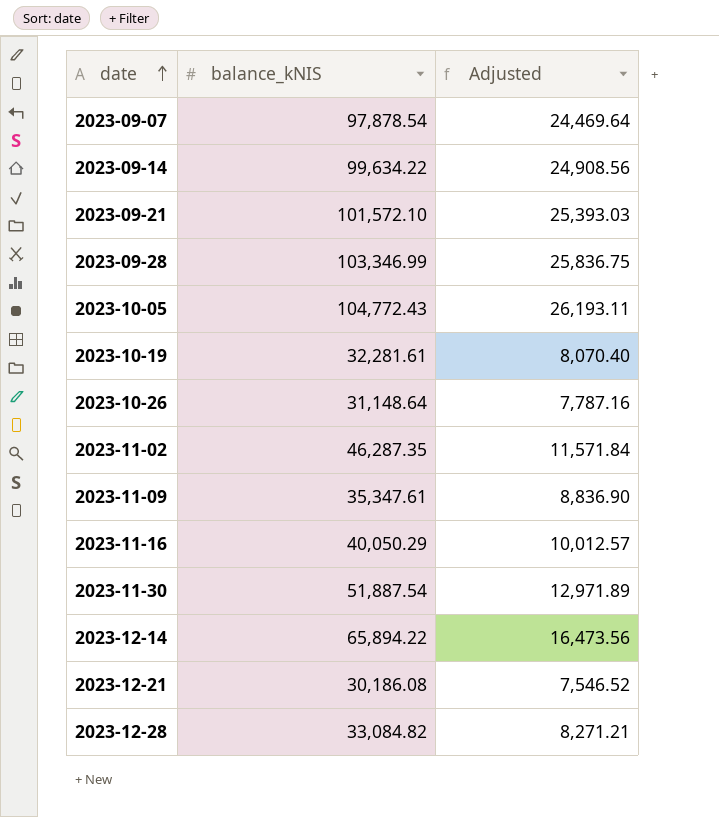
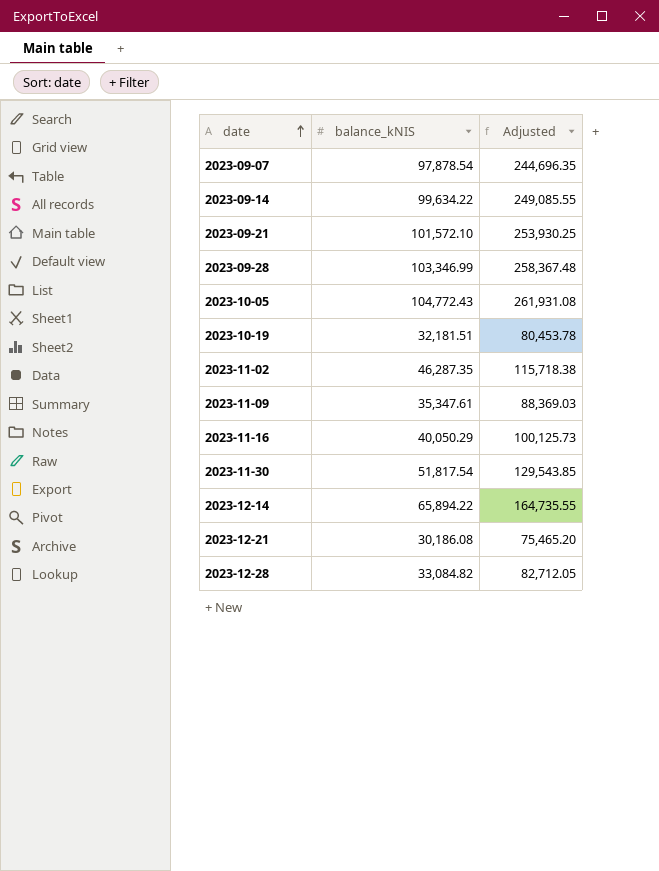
column Adjusted | formula: [balance_kNIS] * 0.25 -> [balance_kNIS] * 2.5
row 2023-10-26: 31,148.64 | 7,787.16 -> none
2023-10-19 | balance_kNIS: 32,281.61 -> 32,181.51
2023-11-30 | balance_kNIS: 51,887.54 -> 51,817.54

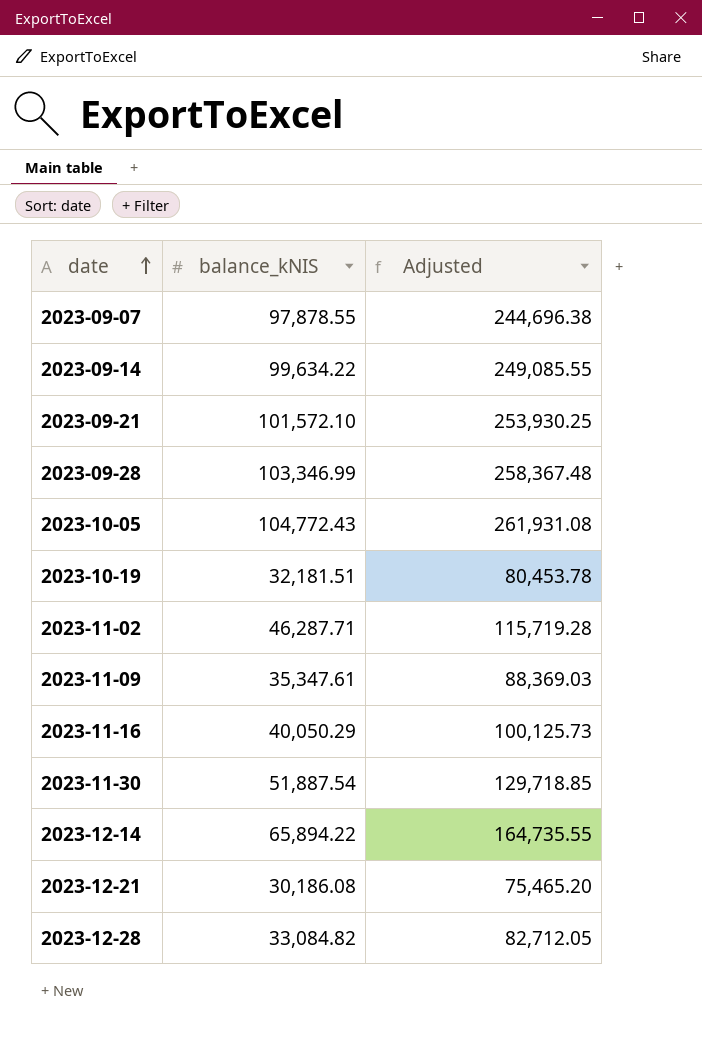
2023-09-07 | balance_kNIS: 97,878.54 -> 97,878.55
2023-09-07 | Adjusted: 244,696.35 -> 244,696.38
2023-11-02 | balance_kNIS: 46,287.35 -> 46,287.71
2023-11-02 | Adjusted: 115,718.38 -> 115,719.28
2023-11-30 | balance_kNIS: 51,817.54 -> 51,887.54
2023-11-30 | Adjusted: 129,543.85 -> 129,718.85

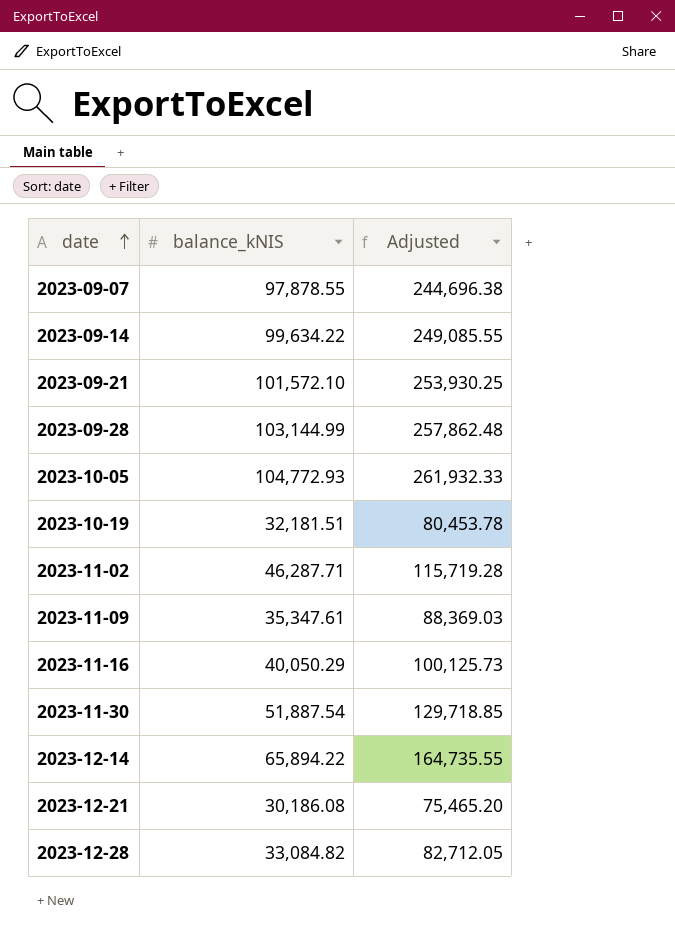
2023-09-28 | balance_kNIS: 103,346.99 -> 103,144.99
2023-09-28 | Adjusted: 258,367.48 -> 257,862.48
2023-10-05 | balance_kNIS: 104,772.43 -> 104,772.93
2023-10-05 | Adjusted: 261,931.08 -> 261,932.33

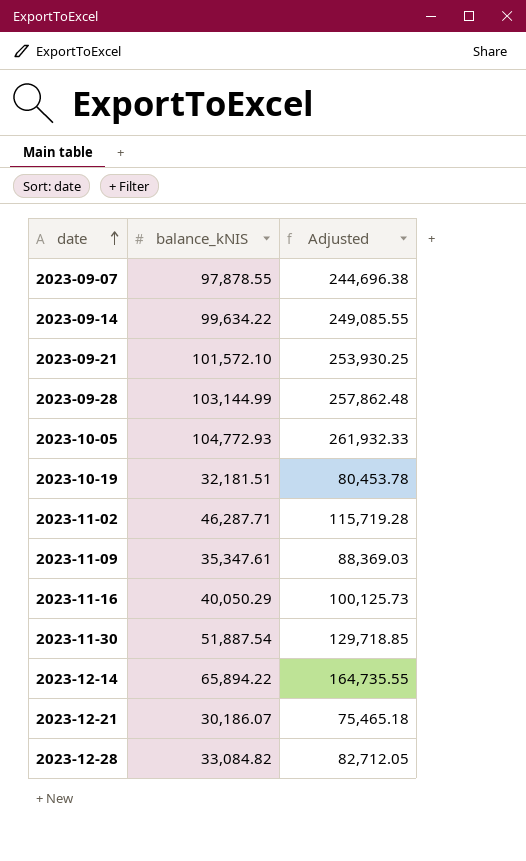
2023-12-21 | balance_kNIS: 30,186.08 -> 30,186.07
2023-12-21 | Adjusted: 75,465.20 -> 75,465.18

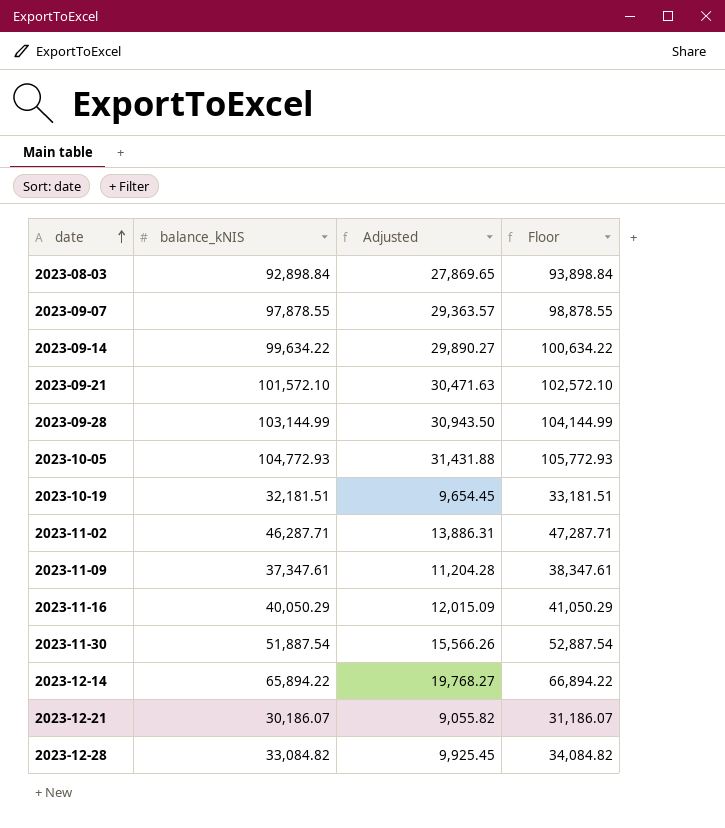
column Adjusted | formula: [balance_kNIS] * 2.5 -> [balance_kNIS] * 0.3
column Floor | formula: none -> [balance_kNIS] + 1000
row 2023-08-03: none -> 92,898.84 | 27,869.65 | 93,898.84
2023-11-09 | balance_kNIS: 35,347.61 -> 37,347.61

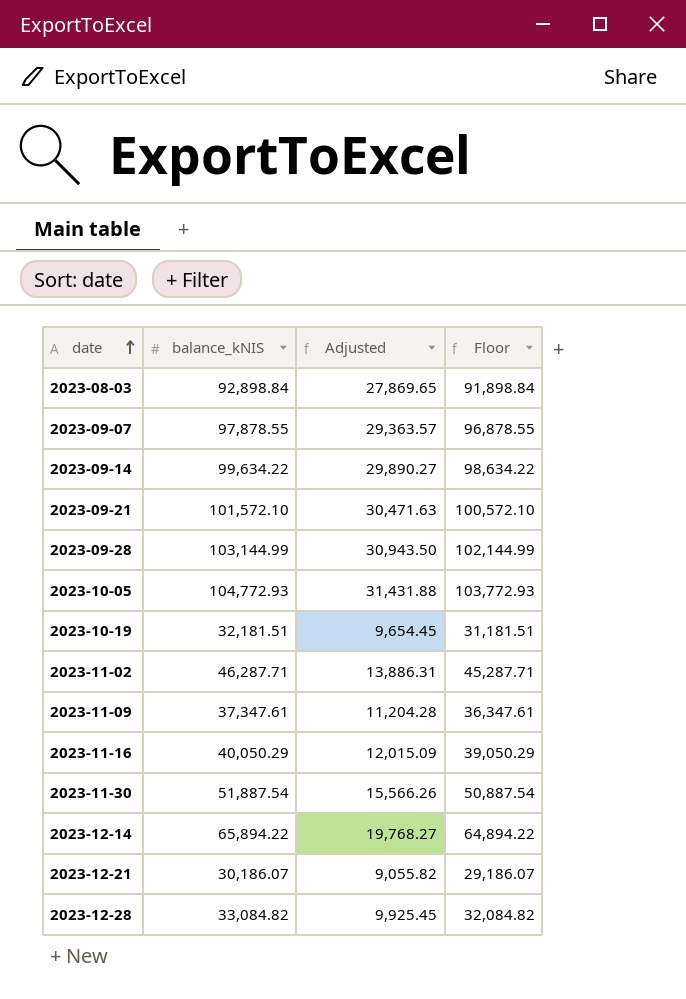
column Floor | formula: [balance_kNIS] + 1000 -> [balance_kNIS] - 1000

